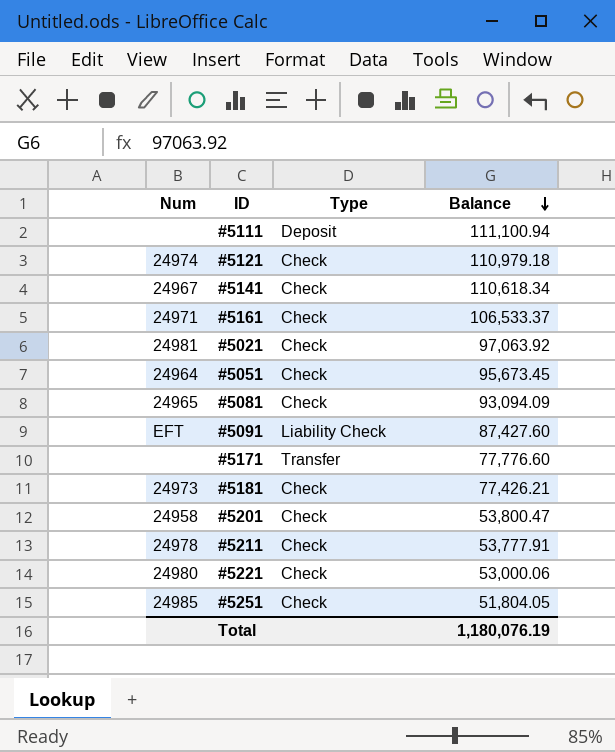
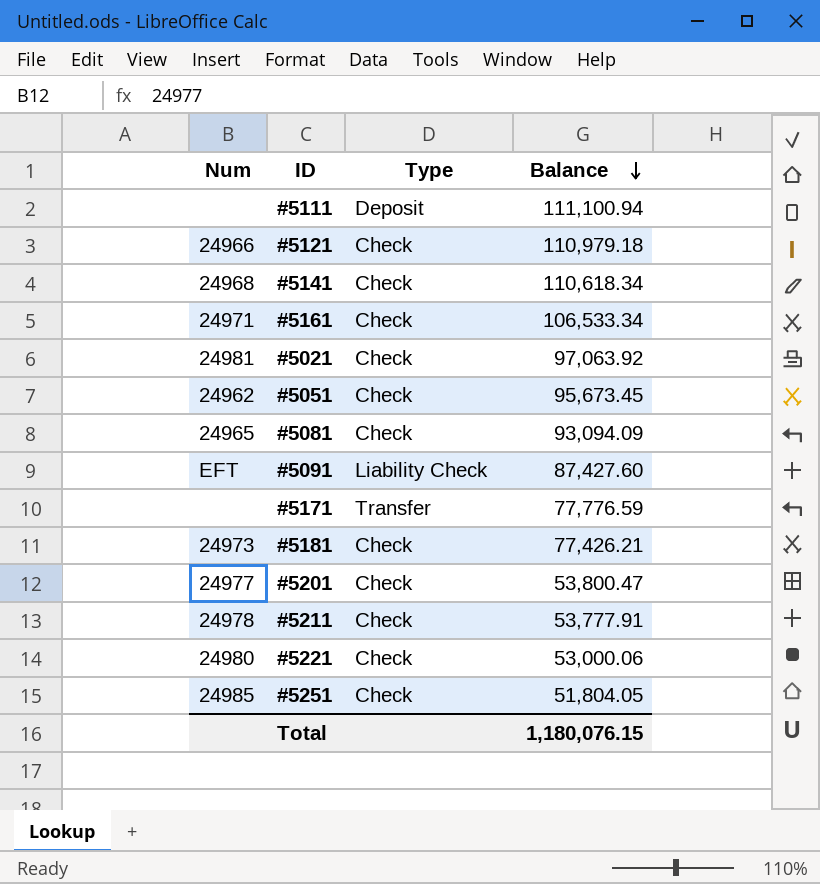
#5121 | Num: 24974 -> 24966
#5141 | Num: 24967 -> 24968
#5161 | Balance: 106,533.37 -> 106,533.34
#5051 | Num: 24964 -> 24962
#5171 | Balance: 77,776.60 -> 77,776.59
#5201 | Num: 24958 -> 24977
Total | Balance: 1,180,076.19 -> 1,180,076.15

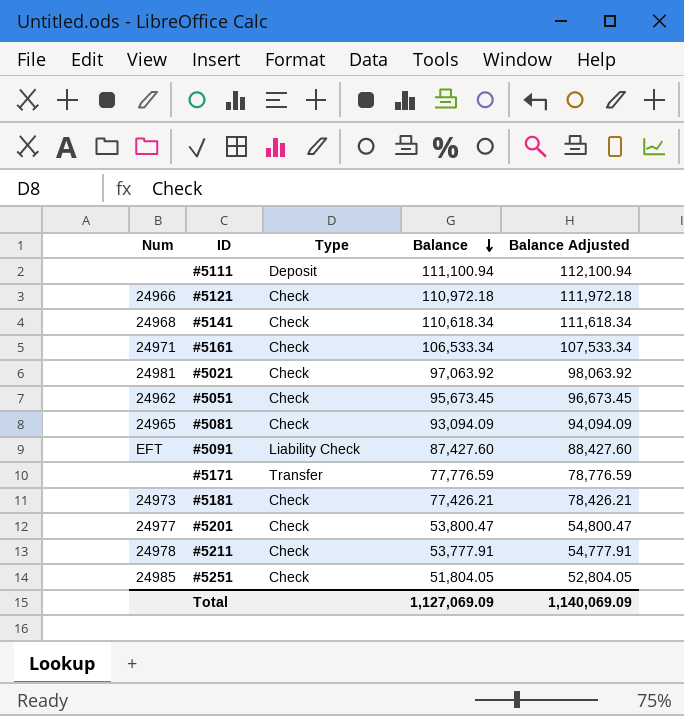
column Balance Adjusted | formula: none -> [Balance] + 1000
row #5221: 24980 | Check | 53,000.06 -> none
#5121 | Balance: 110,979.18 -> 110,972.18
Total | Balance: 1,180,076.15 -> 1,127,069.09

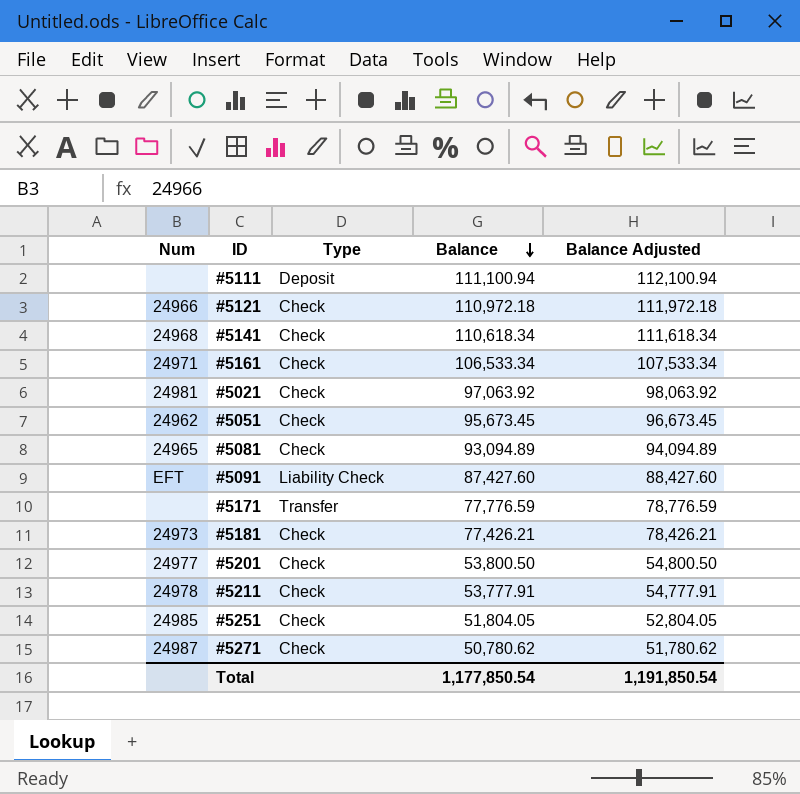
#5081 | Balance: 93,094.09 -> 93,094.89
#5081 | Balance Adjusted: 94,094.09 -> 94,094.89
#5201 | Balance: 53,800.47 -> 53,800.50
#5201 | Balance Adjusted: 54,800.47 -> 54,800.50
row #5271: none -> 24987 | Check | 50,780.62 | 51,780.62
Total | Balance: 1,127,069.09 -> 1,177,850.54
Total | Balance Adjusted: 1,140,069.09 -> 1,191,850.54

